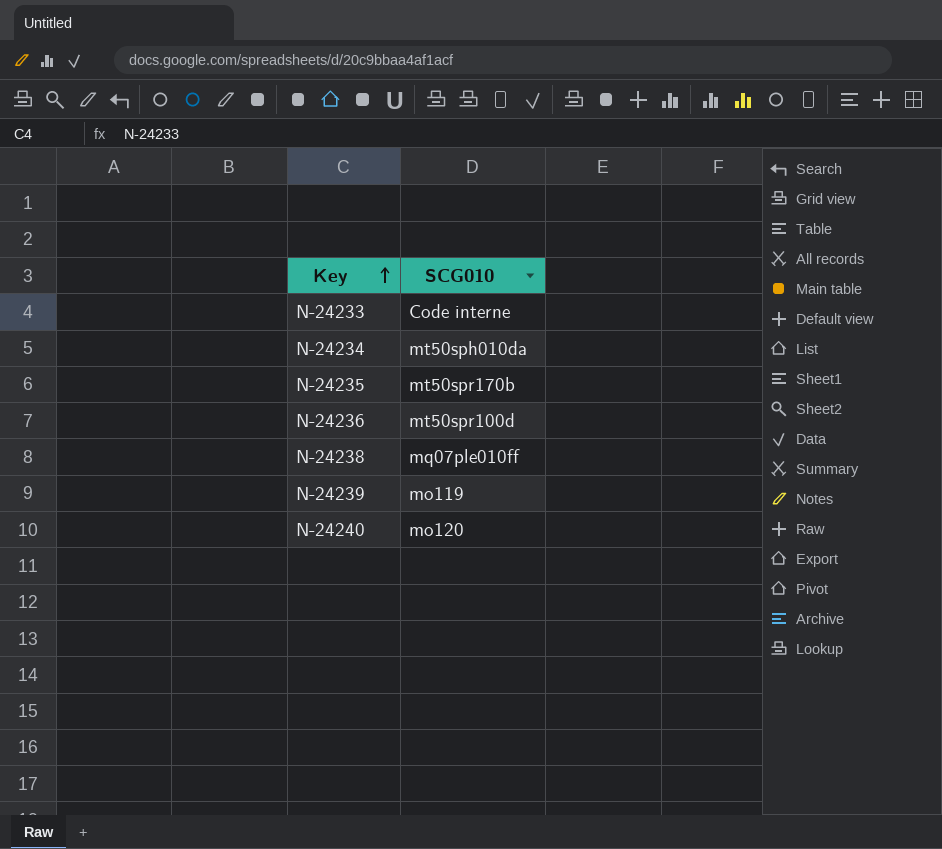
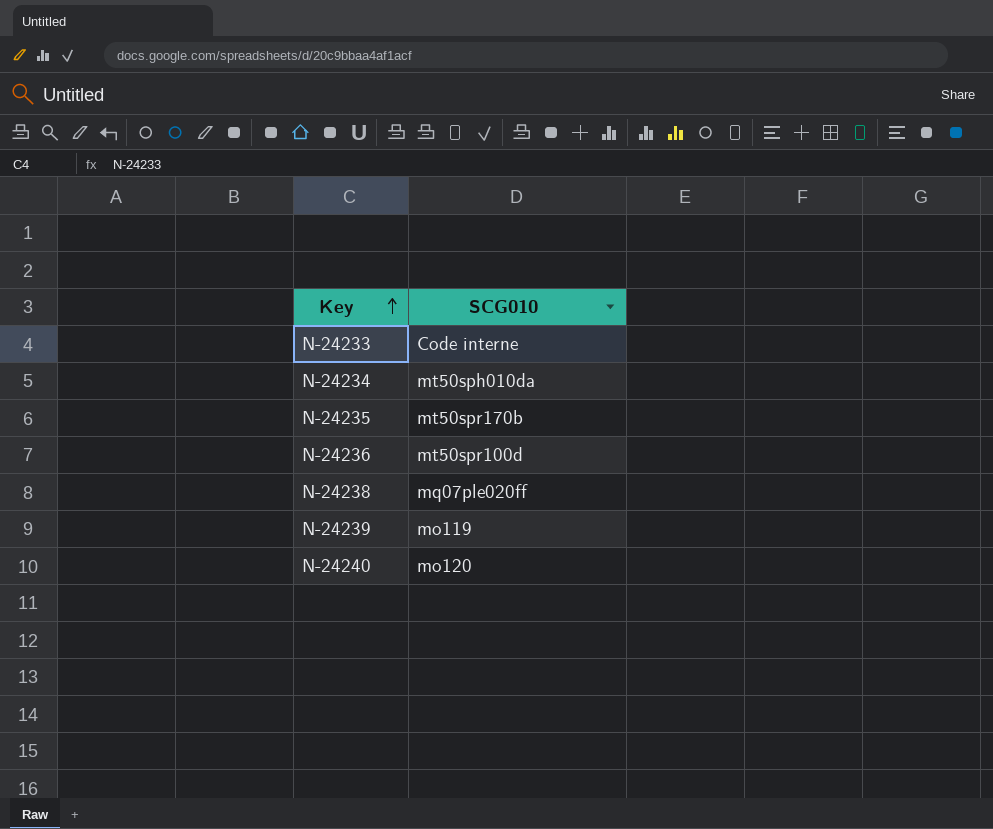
N-24238 | SCG010: mq07ple010ff -> mq07ple020ff

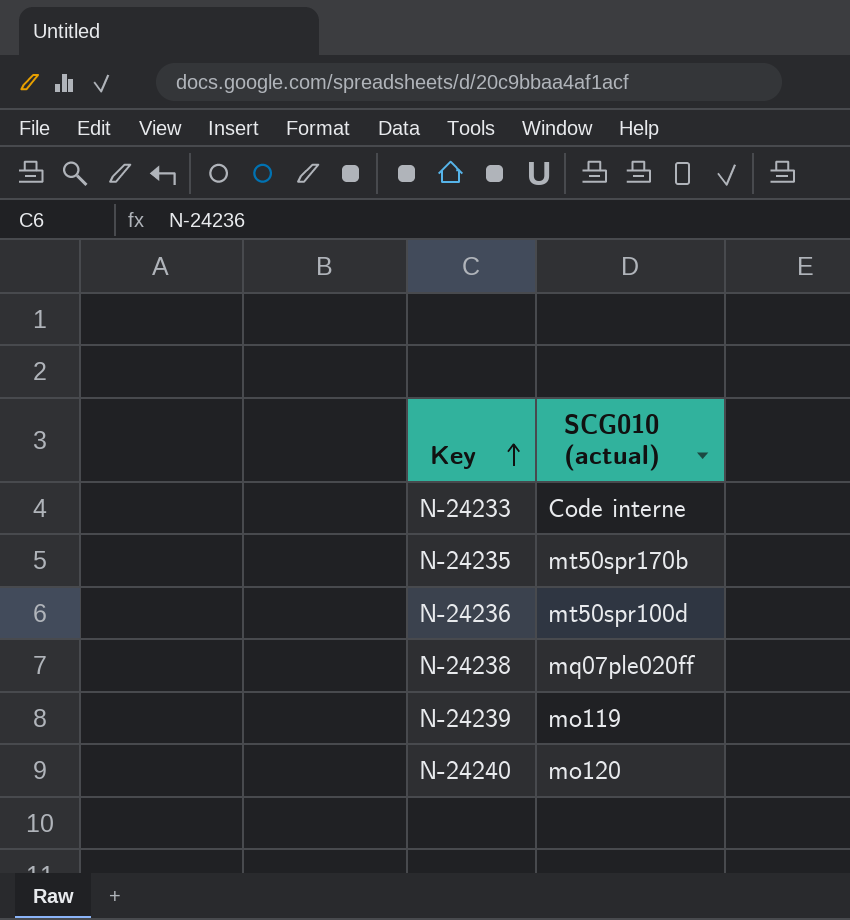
column name: SCG010 -> SCG010 (actual)
row N-24234: mt50sph010da -> none

